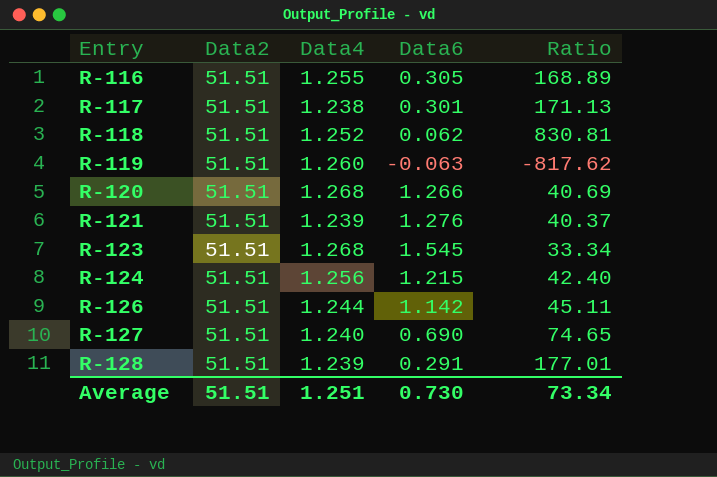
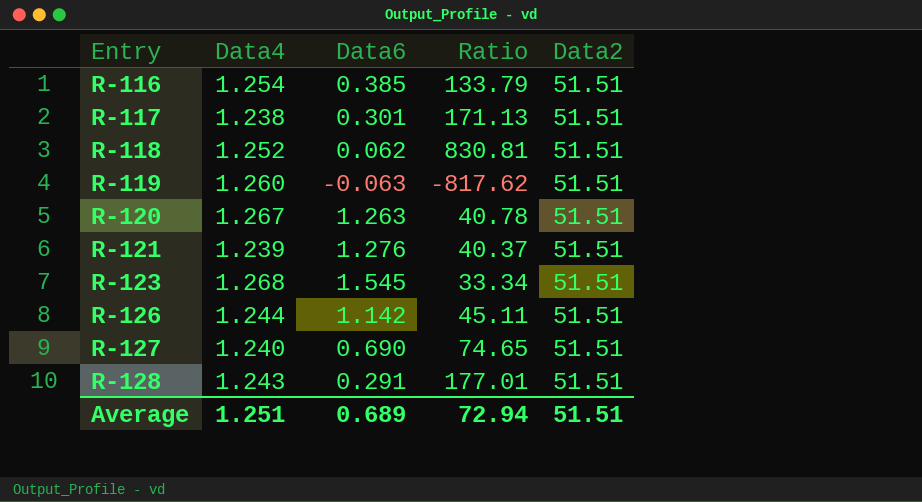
column Data2 | position: 2 -> 5
row R-124: 51.51 | 1.256 | 1.215 | 42.40 -> none
R-116 | Data4: 1.255 -> 1.254
R-116 | Data6: 0.305 -> 0.385
R-116 | Ratio: 168.89 -> 133.79
R-120 | Data4: 1.268 -> 1.267
R-120 | Data6: 1.266 -> 1.263
R-120 | Ratio: 40.69 -> 40.78
R-128 | Data4: 1.239 -> 1.243
Average | Data6: 0.730 -> 0.689
Average | Ratio: 73.34 -> 72.94

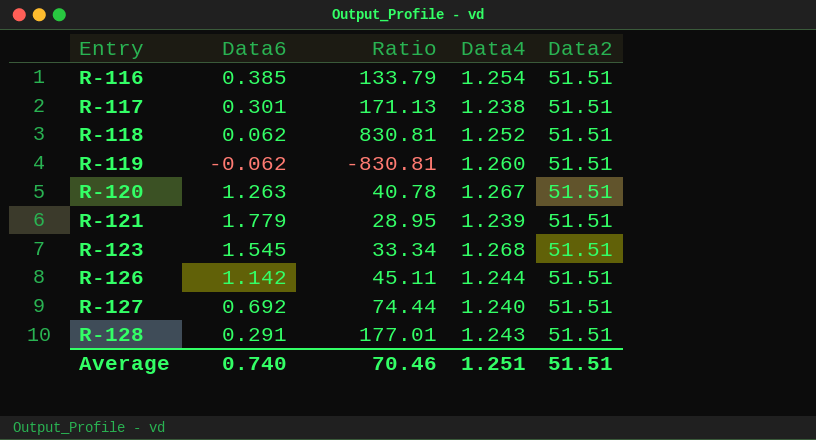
column Data4 | position: 2 -> 4
R-119 | Data6: -0.063 -> -0.062
R-119 | Ratio: -817.62 -> -830.81
R-121 | Data6: 1.276 -> 1.779
R-121 | Ratio: 40.37 -> 28.95
R-127 | Data6: 0.690 -> 0.692
R-127 | Ratio: 74.65 -> 74.44
Average | Data6: 0.689 -> 0.740
Average | Ratio: 72.94 -> 70.46

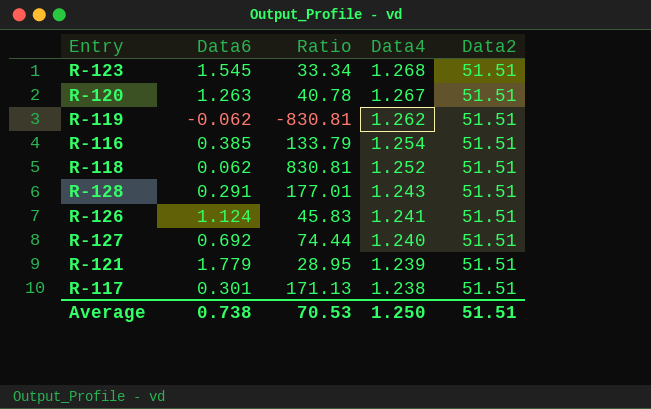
row order: Entry ascending -> Data4 descending
R-119 | Data4: 1.260 -> 1.262
R-126 | Data6: 1.142 -> 1.124
R-126 | Ratio: 45.11 -> 45.83
R-126 | Data4: 1.244 -> 1.241
Average | Data6: 0.740 -> 0.738
Average | Ratio: 70.46 -> 70.53
Average | Data4: 1.251 -> 1.250

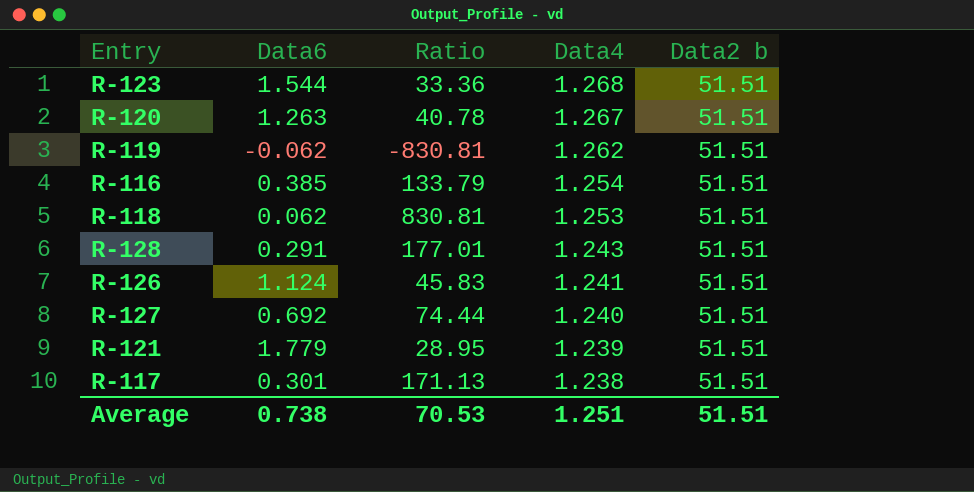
column name: Data2 -> Data2 b
R-123 | Data6: 1.545 -> 1.544
R-123 | Ratio: 33.34 -> 33.36
R-118 | Data4: 1.252 -> 1.253
Average | Data4: 1.250 -> 1.251

